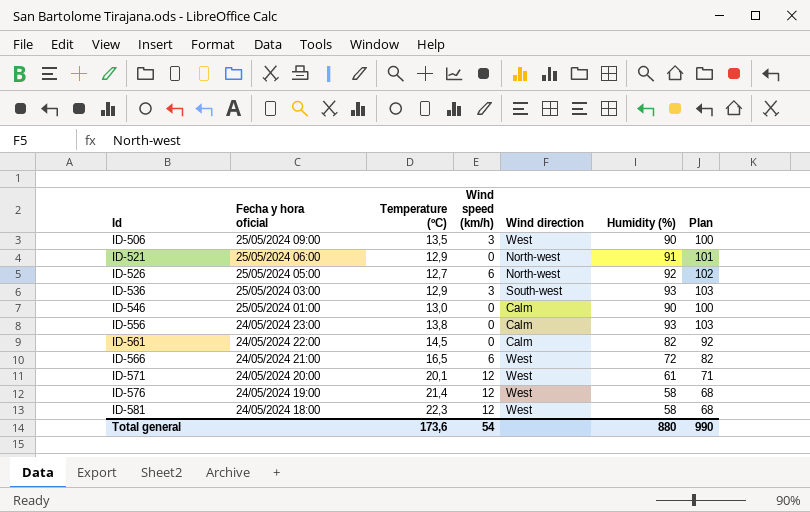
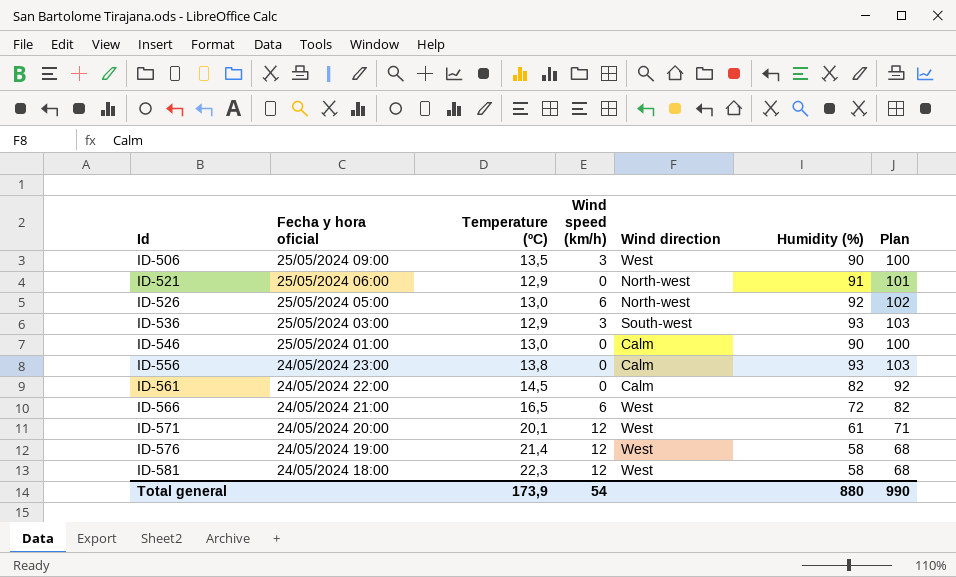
ID-526 | Temperature (ºC): 12,7 -> 13,0
Total general | Temperature (ºC): 173,6 -> 173,9

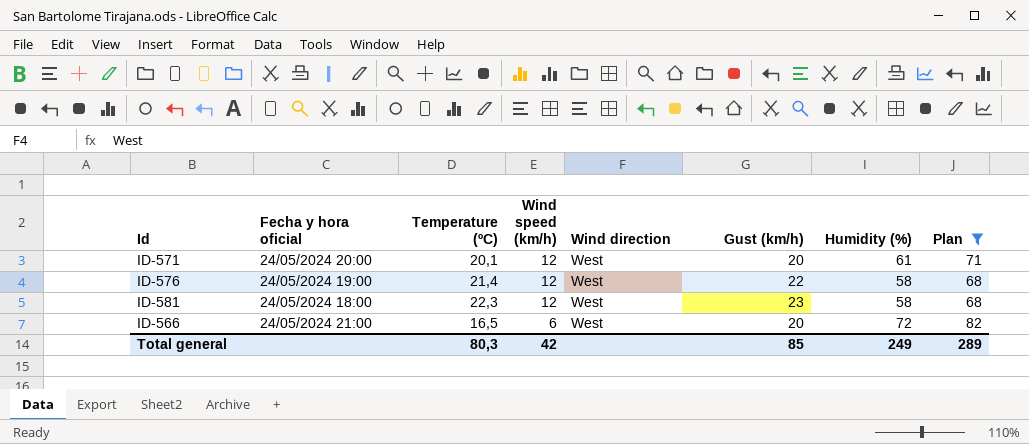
filter: none -> Plan <= 82
row order: Id ascending -> Wind speed (km/h) descending
column Gust (km/h) | position: none -> 6
Total general | Temperature (ºC): 173,9 -> 80,3
Total general | Wind speed (km/h): 54 -> 42
Total general | Humidity (%): 880 -> 249
Total general | Plan: 990 -> 289

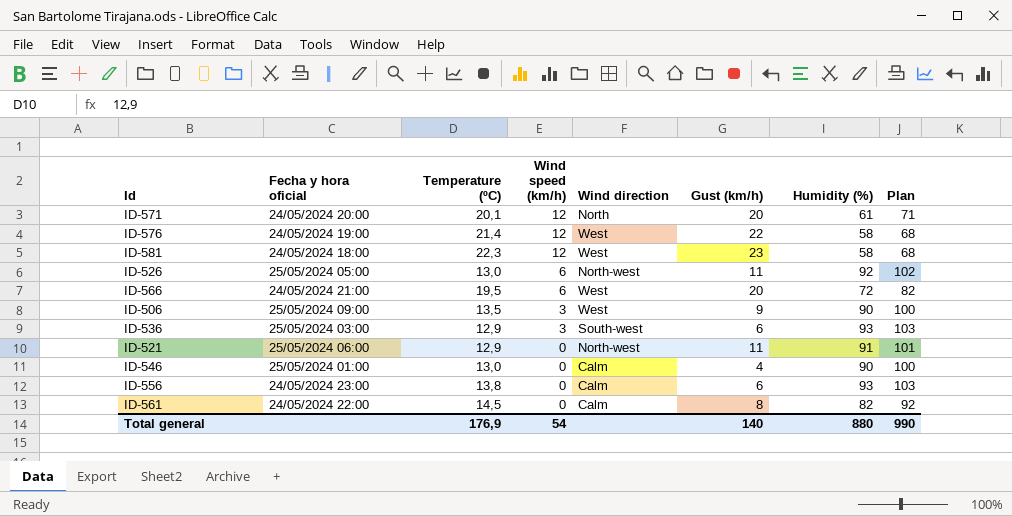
filter: Plan <= 82 -> none
ID-571 | Wind direction: West -> North
ID-566 | Temperature (ºC): 16,5 -> 19,5
Total general | Temperature (ºC): 80,3 -> 176,9
Total general | Wind speed (km/h): 42 -> 54
Total general | Gust (km/h): 85 -> 140
Total general | Humidity (%): 249 -> 880
Total general | Plan: 289 -> 990

